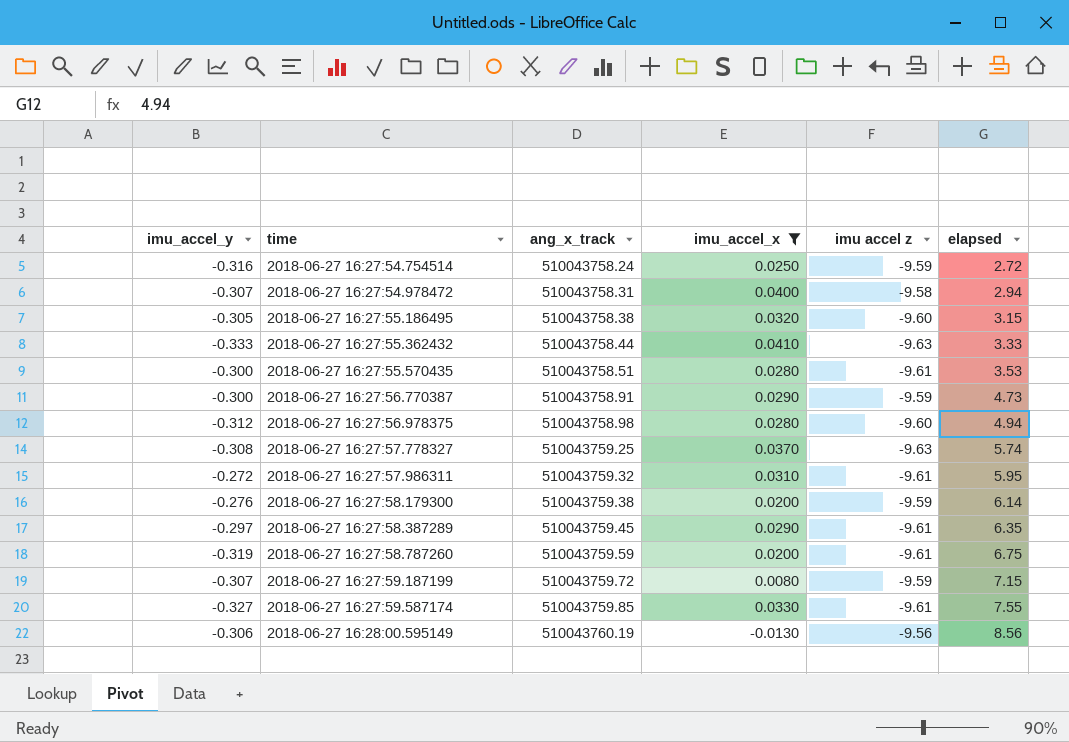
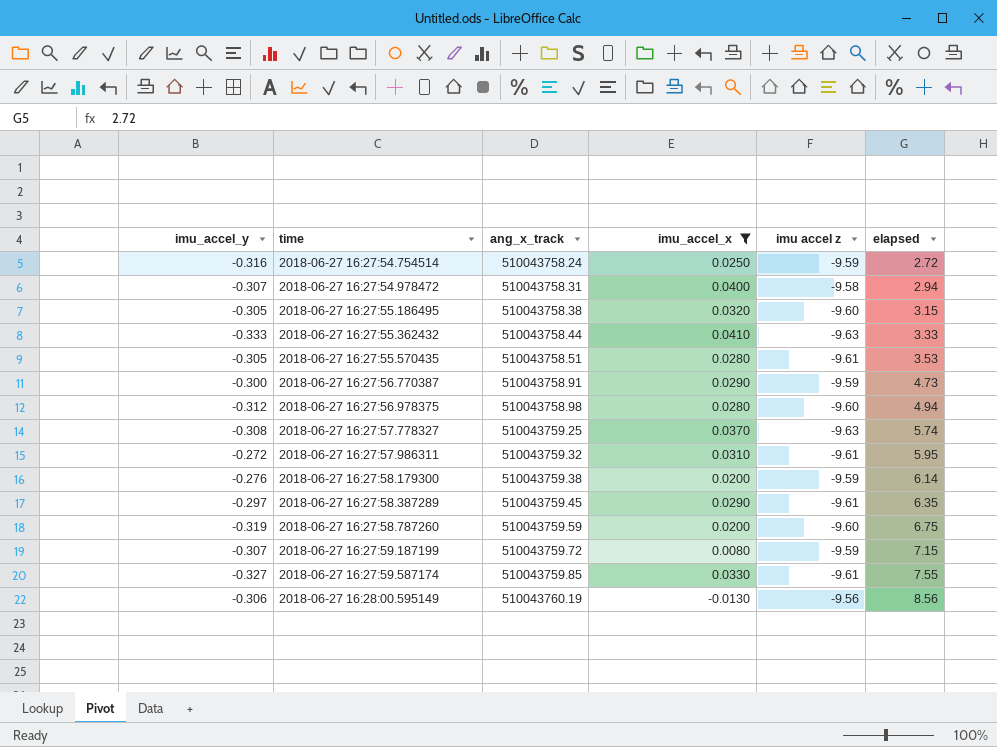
2018-06-27 16:27:55.570435 | imu_accel_y: -0.300 -> -0.305
2018-06-27 16:27:58.787260 | imu accel z: -9.61 -> -9.60

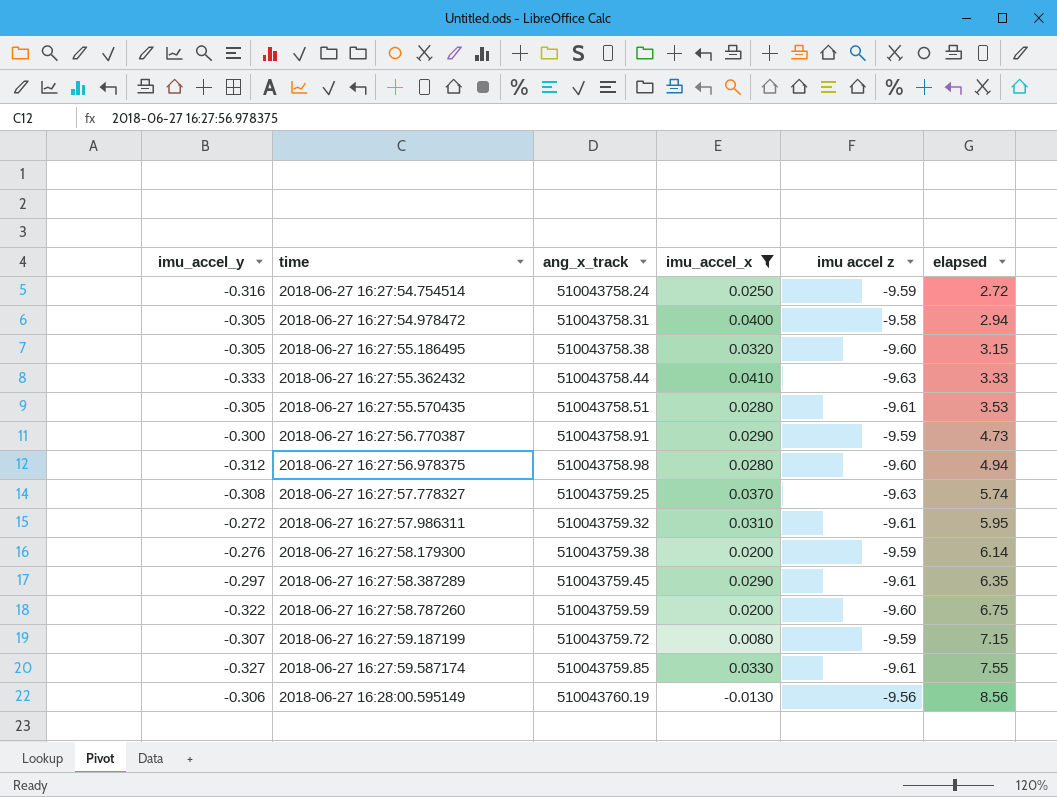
2018-06-27 16:27:54.978472 | imu_accel_y: -0.307 -> -0.305
2018-06-27 16:27:58.787260 | imu_accel_y: -0.319 -> -0.322

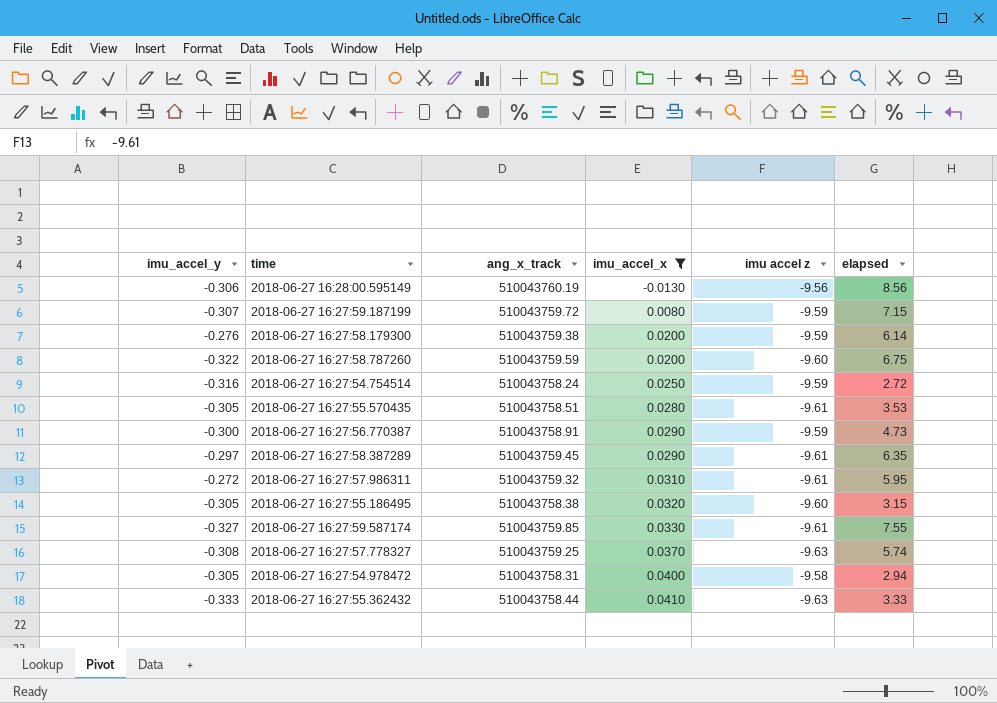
row order: time ascending -> imu_accel_x ascending
row 2018-06-27 16:27:56.978375: -0.312 | 510043758.98 | 0.0280 | -9.60 | 4.94 -> none

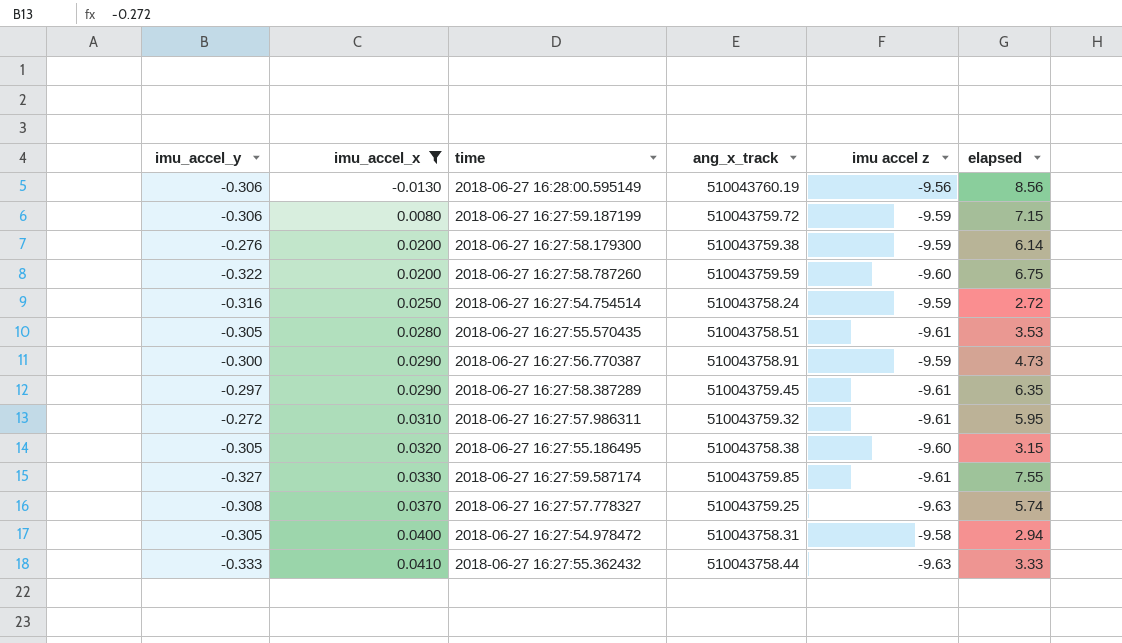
column imu_accel_x | position: 4 -> 2
2018-06-27 16:27:59.187199 | imu_accel_y: -0.307 -> -0.306

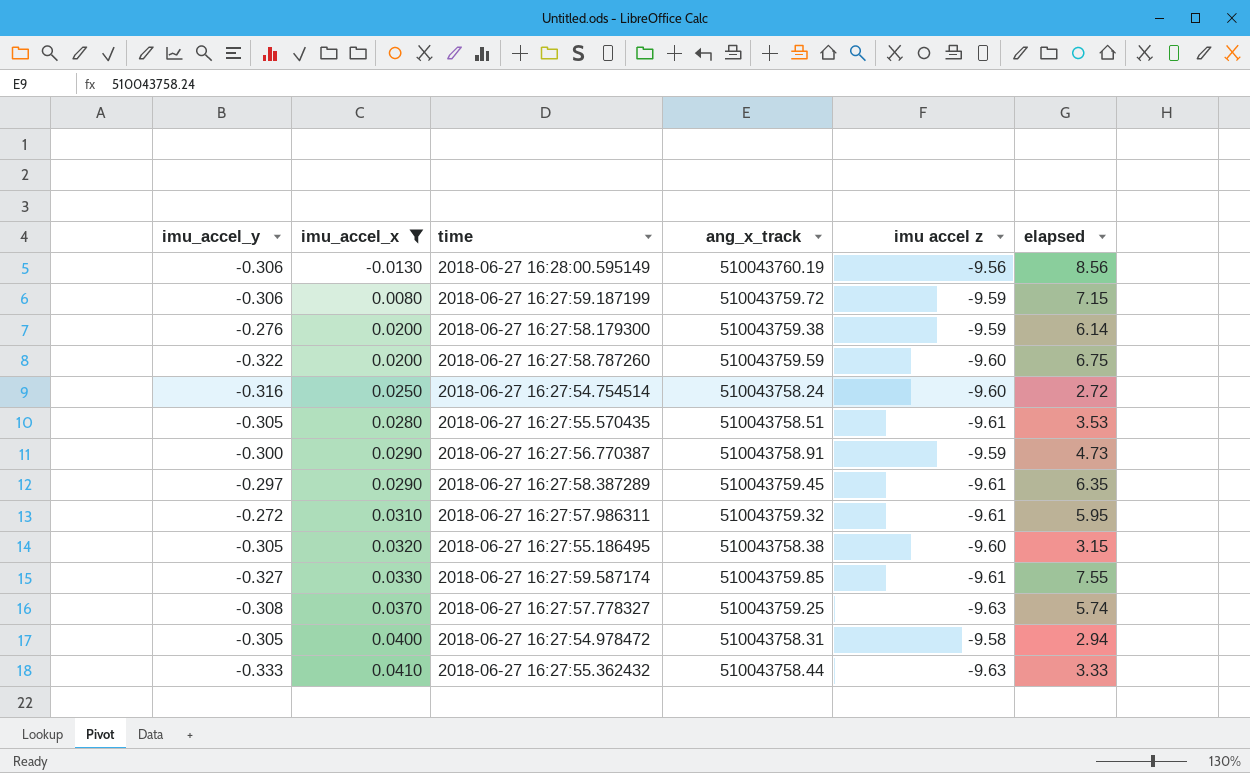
2018-06-27 16:27:54.754514 | imu accel z: -9.59 -> -9.60

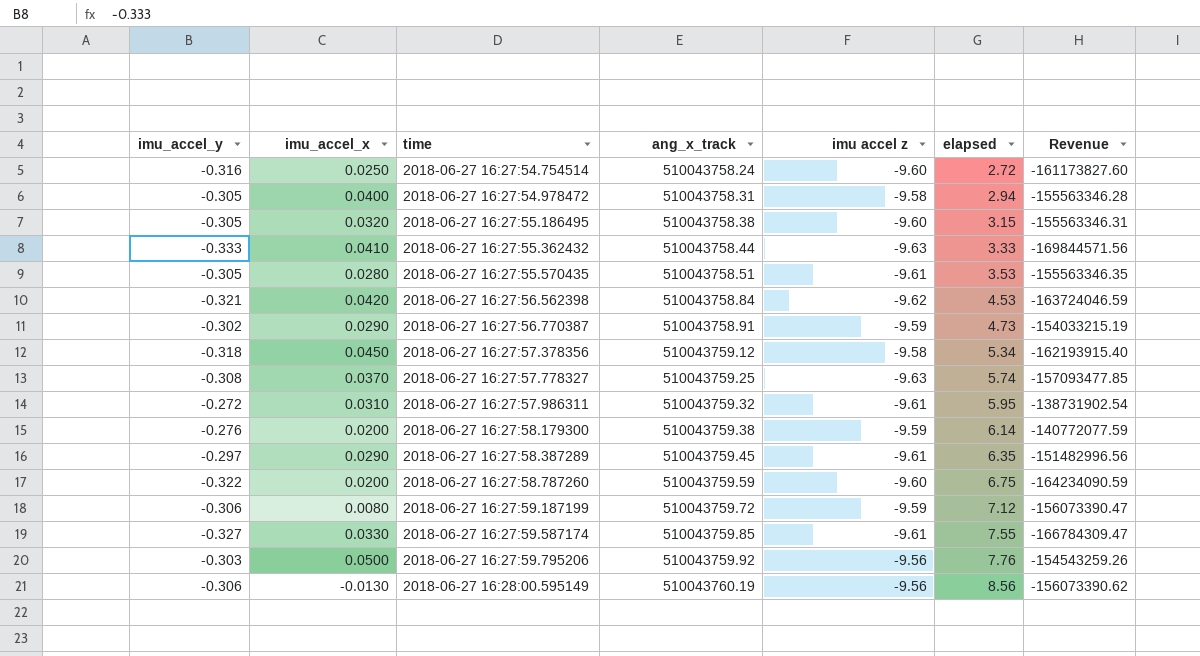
filter: imu_accel_x <= 0.0410 -> none
row order: imu_accel_x ascending -> time ascending
column Revenue | formula: none -> [imu_accel_y] * [ang_x_track]
2018-06-27 16:27:56.770387 | imu_accel_y: -0.300 -> -0.302
2018-06-27 16:27:59.187199 | elapsed: 7.15 -> 7.12

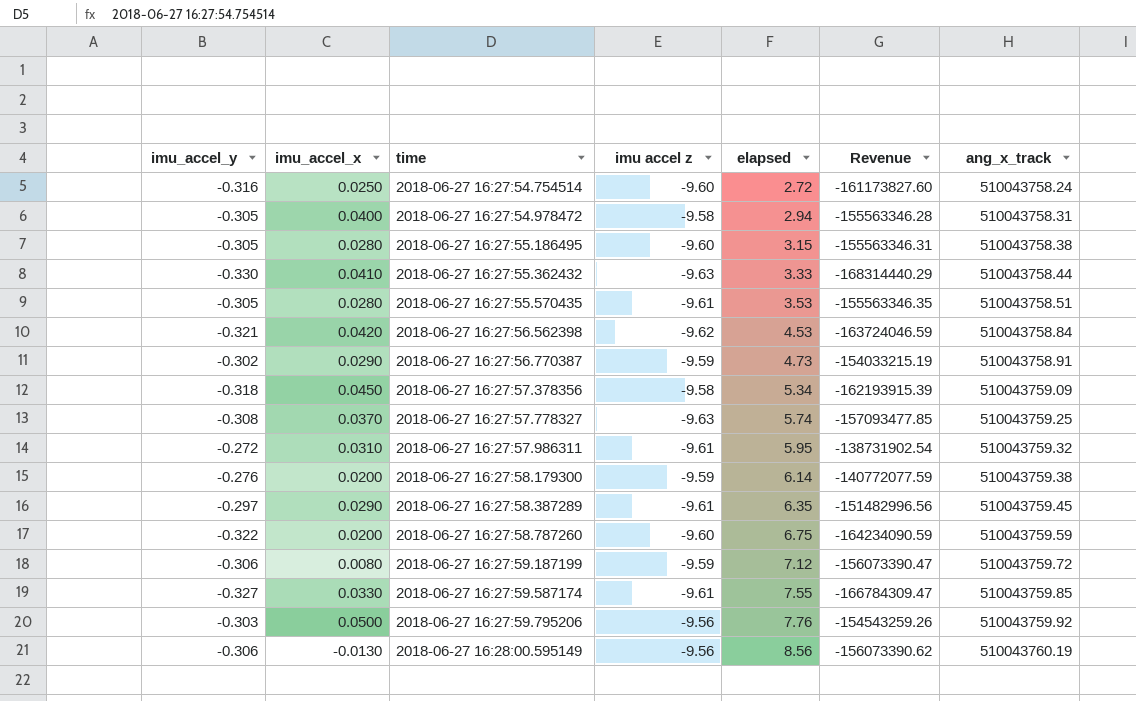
column ang_x_track | position: 4 -> 7
2018-06-27 16:27:55.186495 | imu_accel_x: 0.0320 -> 0.0280
2018-06-27 16:27:55.362432 | imu_accel_y: -0.333 -> -0.330
2018-06-27 16:27:55.362432 | Revenue: -169844571.56 -> -168314440.29
2018-06-27 16:27:57.378356 | Revenue: -162193915.40 -> -162193915.39
2018-06-27 16:27:57.378356 | ang_x_track: 510043759.12 -> 510043759.09

